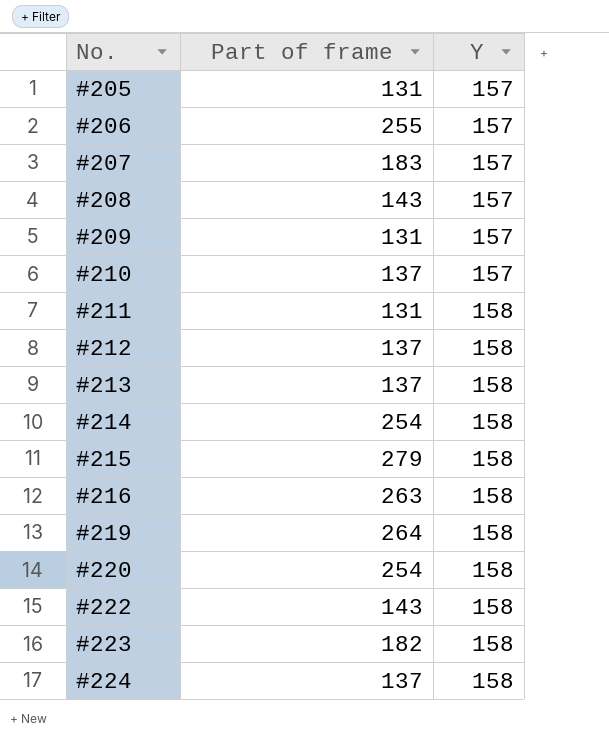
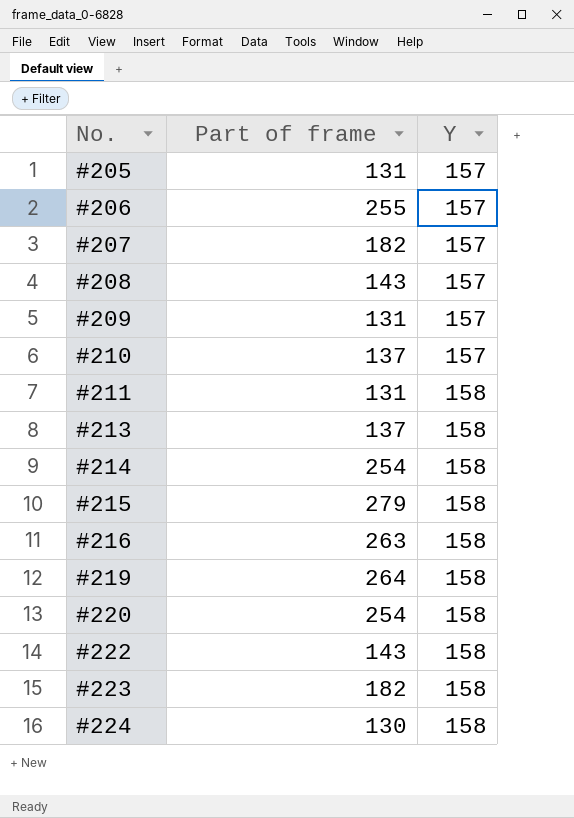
row #212: 137 | 158 -> none
#207 | Part of frame: 183 -> 182
#224 | Part of frame: 137 -> 130

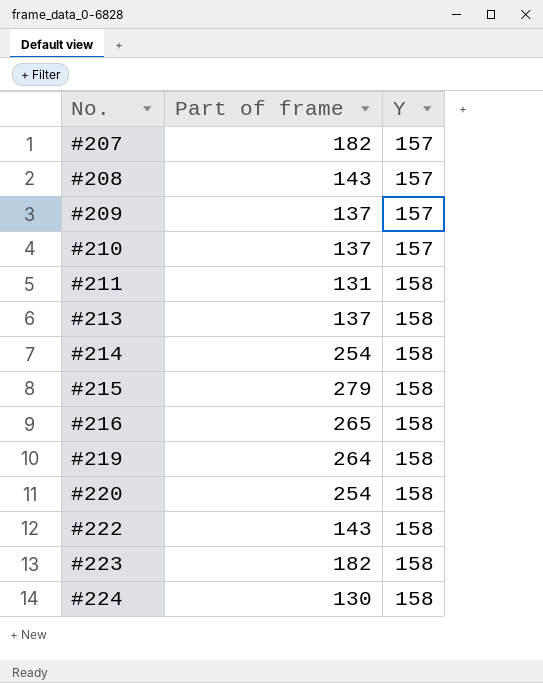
row #205: 131 | 157 -> none
row #206: 255 | 157 -> none
#209 | Part of frame: 131 -> 137
#216 | Part of frame: 263 -> 265

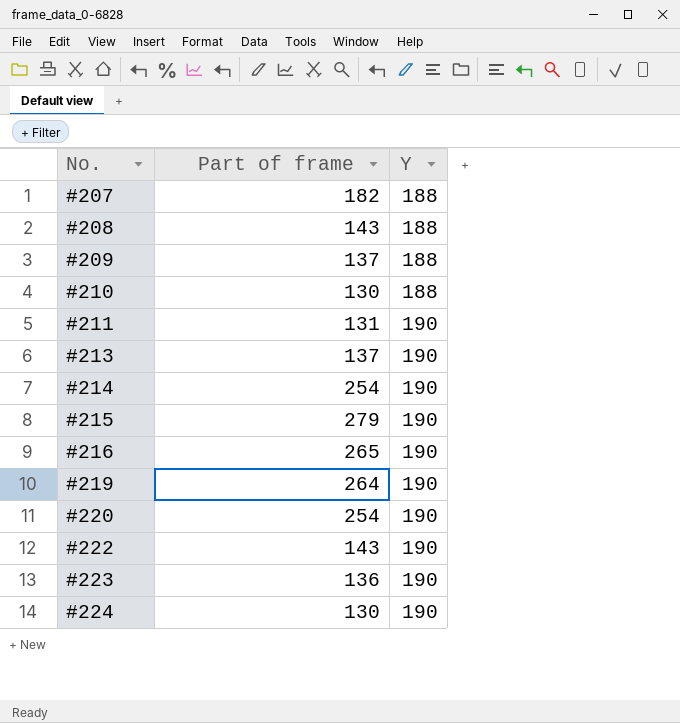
#207 | Y: 157 -> 188
#208 | Y: 157 -> 188
#209 | Y: 157 -> 188
#210 | Part of frame: 137 -> 130
#210 | Y: 157 -> 188
#211 | Y: 158 -> 190
#213 | Y: 158 -> 190
#214 | Y: 158 -> 190
#215 | Y: 158 -> 190
#216 | Y: 158 -> 190
#219 | Y: 158 -> 190
#220 | Y: 158 -> 190
#222 | Y: 158 -> 190
#223 | Part of frame: 182 -> 136
#223 | Y: 158 -> 190
#224 | Y: 158 -> 190

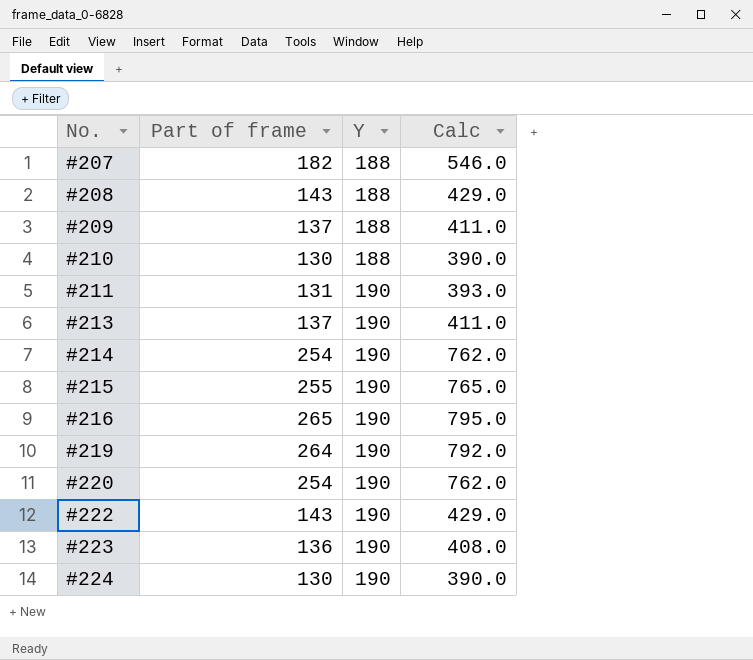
column Calc | formula: none -> [Part of frame] * 3
#215 | Part of frame: 279 -> 255

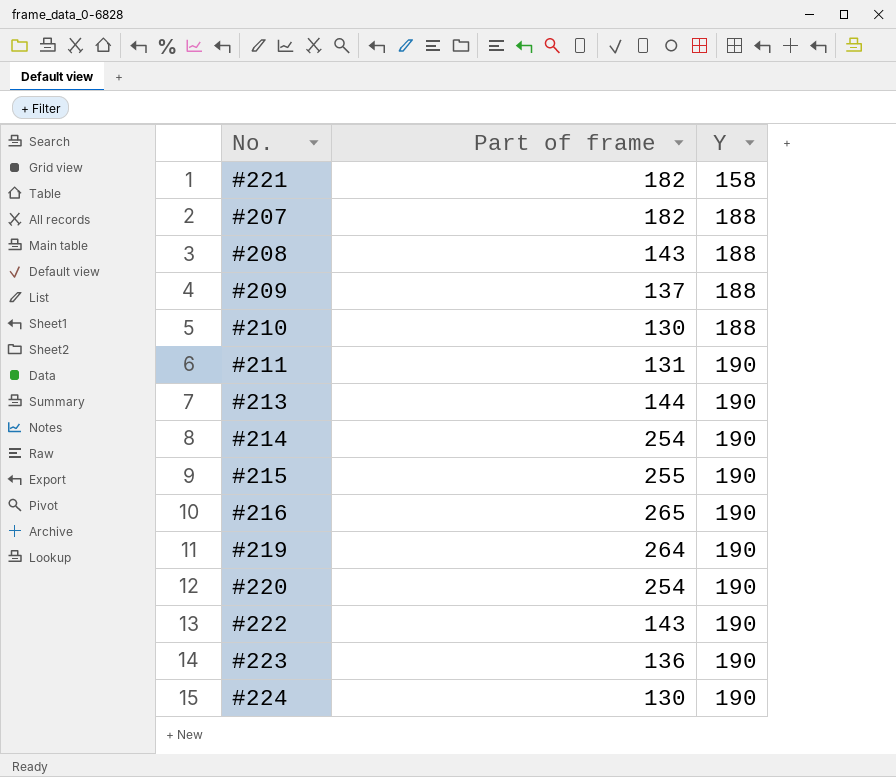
column Calc | formula: [Part of frame] * 3 -> none
row #221: none -> 182 | 158
#213 | Part of frame: 137 -> 144

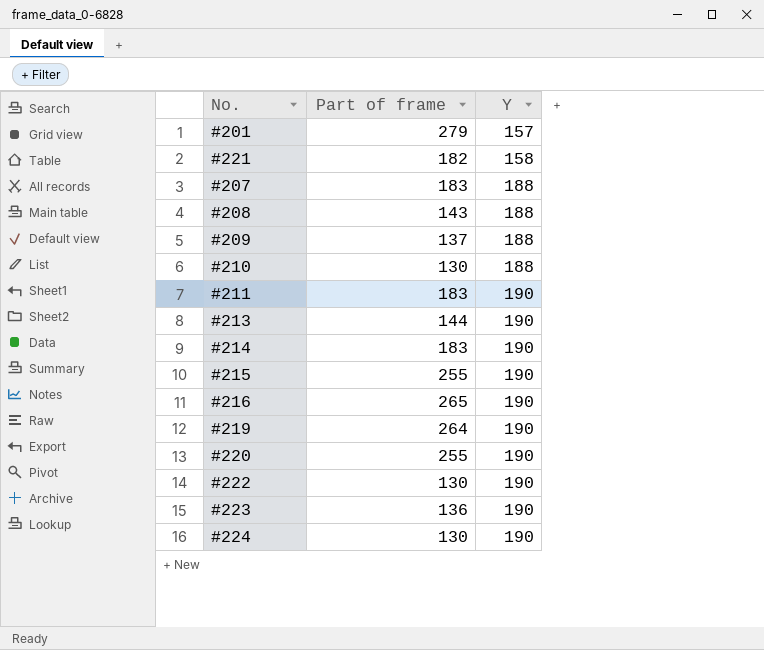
row #201: none -> 279 | 157
#207 | Part of frame: 182 -> 183
#211 | Part of frame: 131 -> 183
#214 | Part of frame: 254 -> 183
#220 | Part of frame: 254 -> 255
#222 | Part of frame: 143 -> 130

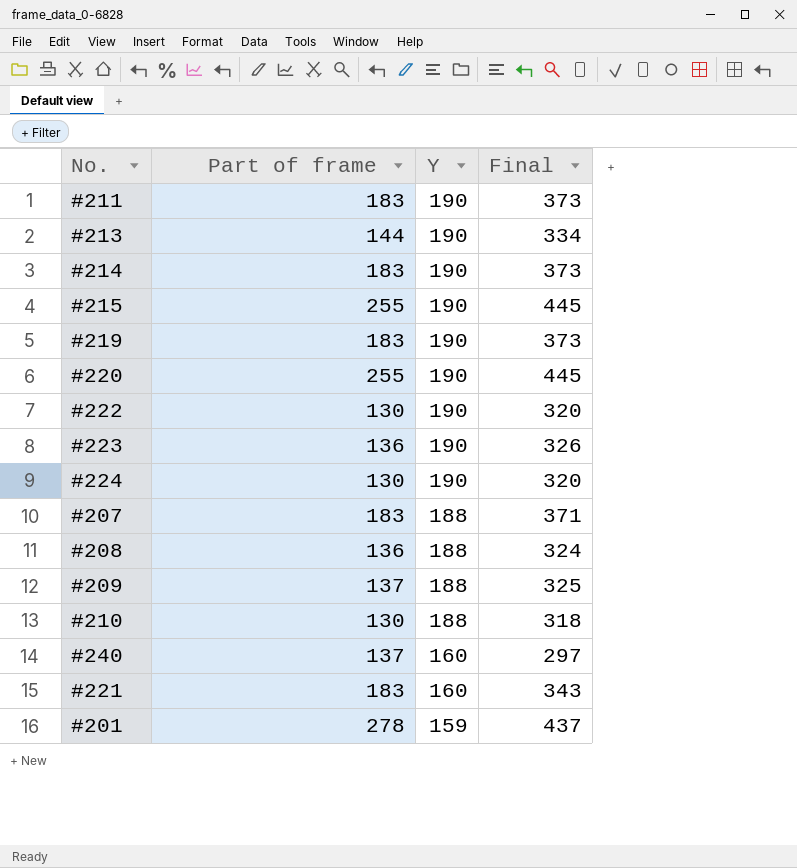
row order: Y ascending -> Y descending
column Final | formula: none -> [Part of frame] + [Y]
row #216: 265 | 190 -> none
#219 | Part of frame: 264 -> 183
#208 | Part of frame: 143 -> 136
row #240: none -> 137 | 160 | 297
#221 | Part of frame: 182 -> 183
#221 | Y: 158 -> 160
#201 | Part of frame: 279 -> 278
#201 | Y: 157 -> 159

